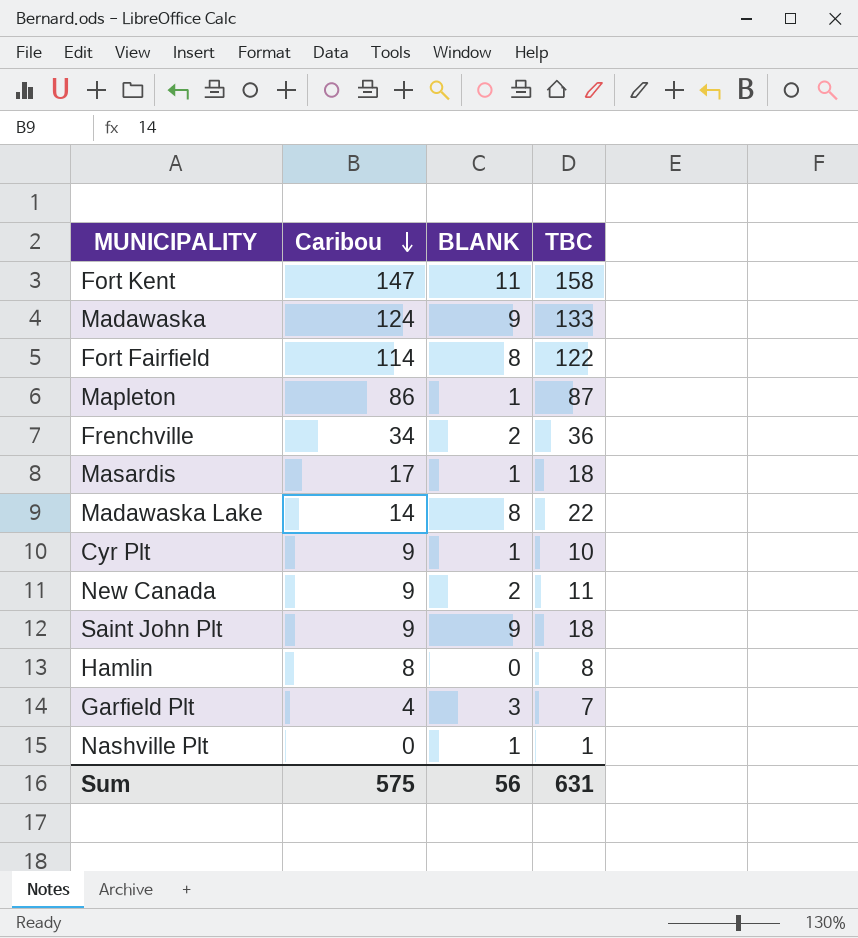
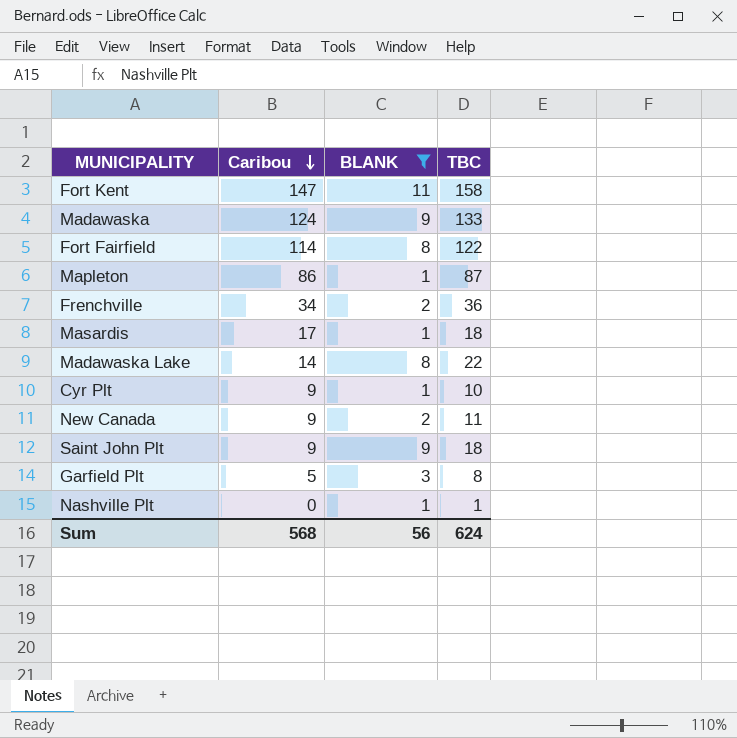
filter: none -> BLANK != 0
Garfield Plt | Caribou: 4 -> 5
Garfield Plt | TBC: 7 -> 8
Sum | Caribou: 575 -> 568
Sum | TBC: 631 -> 624

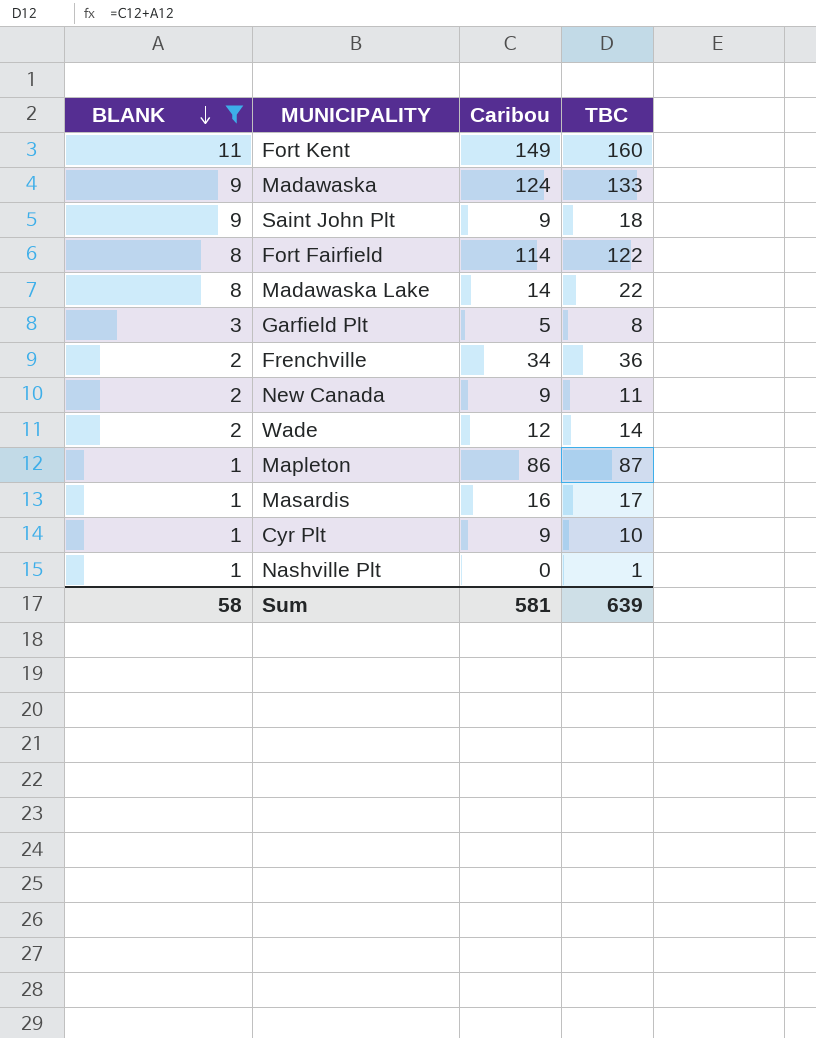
row order: Caribou descending -> BLANK descending
column BLANK | position: 3 -> 1
Fort Kent | Caribou: 147 -> 149
Fort Kent | TBC: 158 -> 160
row Wade: none -> 2 | 12 | 14
Masardis | Caribou: 17 -> 16
Masardis | TBC: 18 -> 17
Sum | BLANK: 56 -> 58
Sum | Caribou: 568 -> 581
Sum | TBC: 624 -> 639

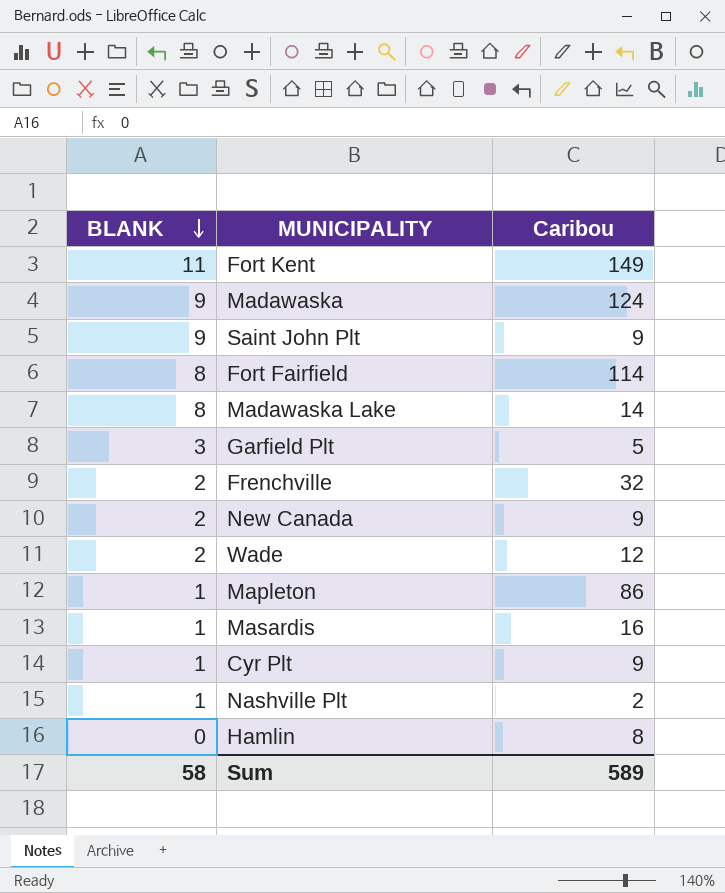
filter: BLANK != 0 -> none
column TBC | formula: [BLANK] + [Caribou] -> none
Frenchville | Caribou: 34 -> 32
Nashville Plt | Caribou: 0 -> 2
Sum | Caribou: 581 -> 589

